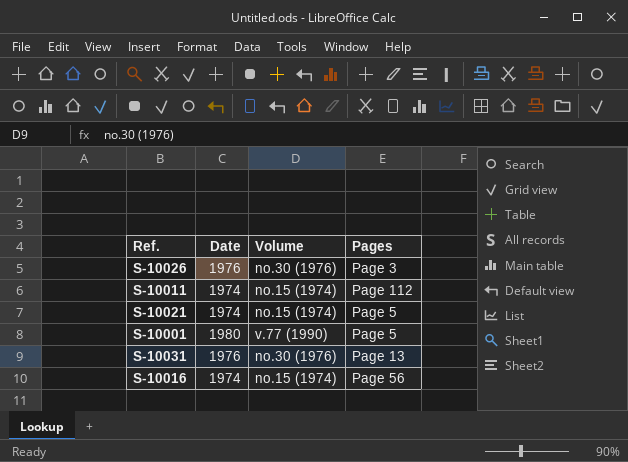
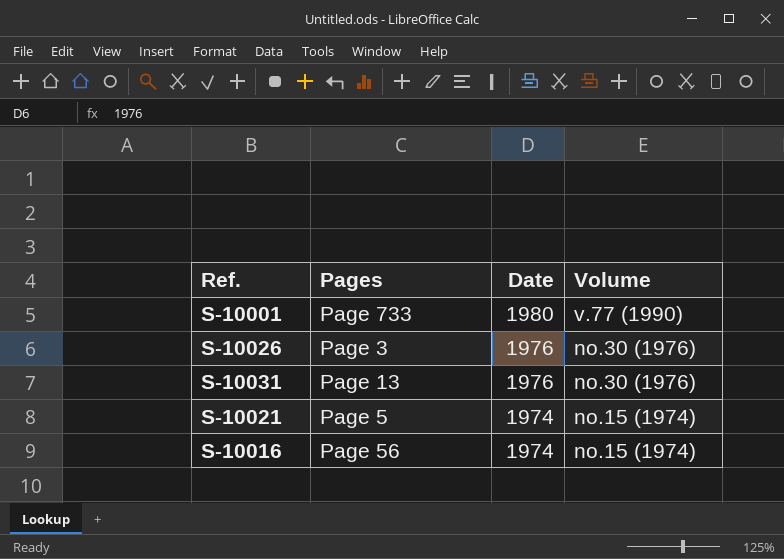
row order: none -> Date descending
column Pages | position: 4 -> 2
row S-10011: 1974 | no.15 (1974) | Page 112 -> none
S-10001 | Pages: Page 5 -> Page 733

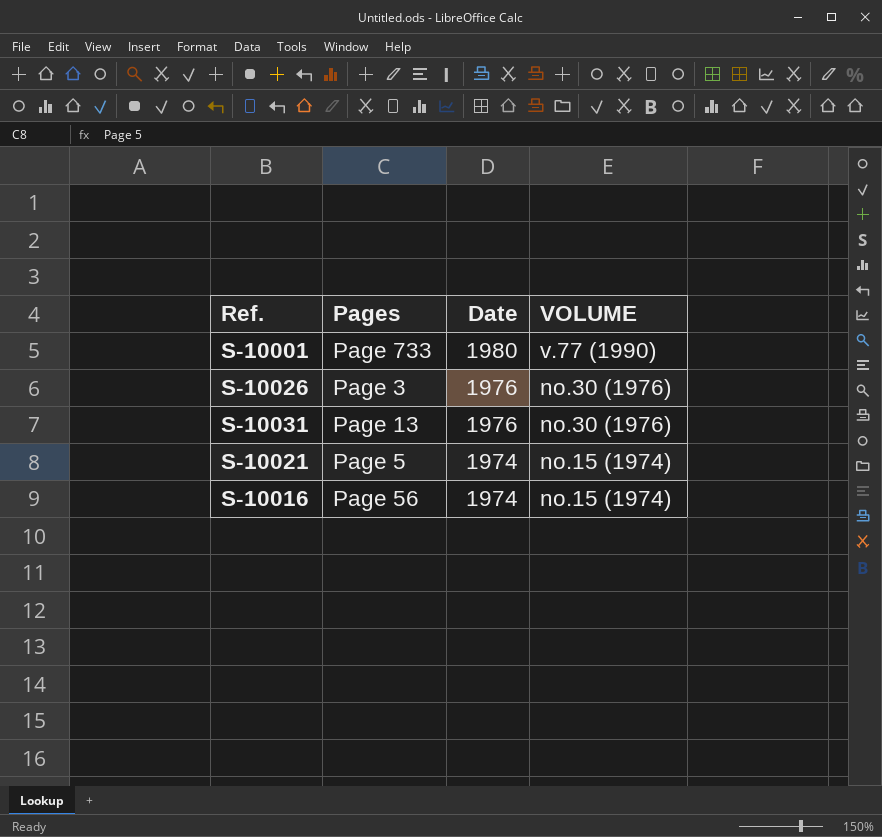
column name: Volume -> VOLUME

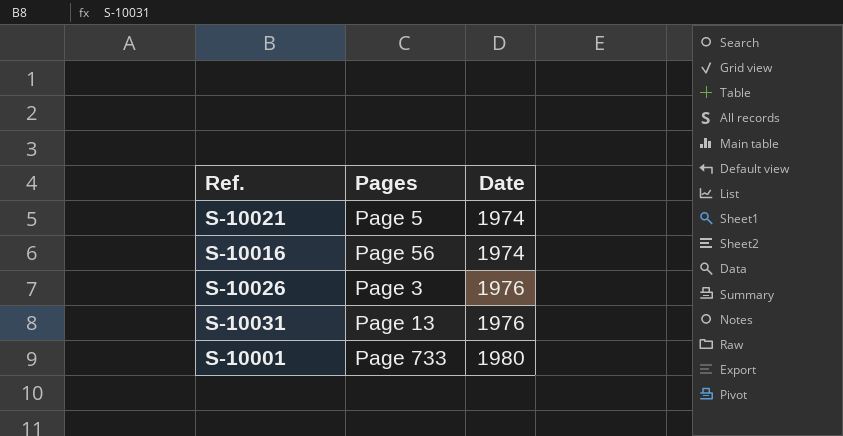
row order: Date descending -> Date ascending
column VOLUME | position: 4 -> none

